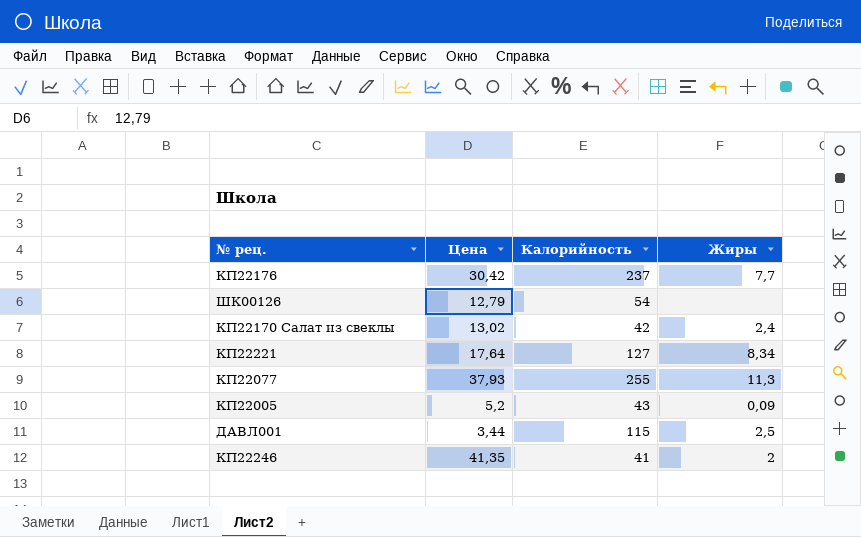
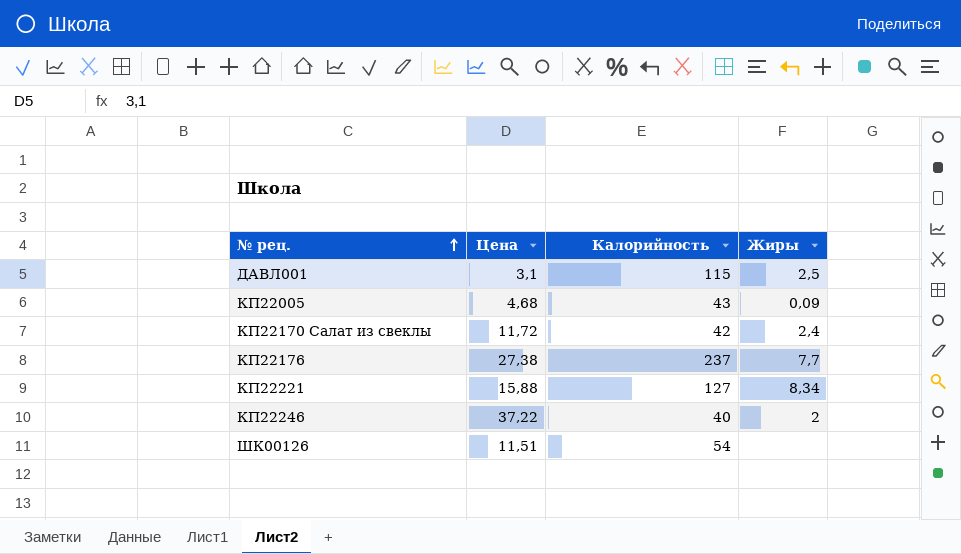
row order: none -> № рец. ascending
row КП22077: 37,93 | 255 | 11,3 -> none
ДАВЛ001 | Цена: 3,44 -> 3,1
КП22005 | Цена: 5,2 -> 4,68
КП22170 Салат из свеклы | Цена: 13,02 -> 11,72
КП22176 | Цена: 30,42 -> 27,38
КП22221 | Цена: 17,64 -> 15,88
КП22246 | Цена: 41,35 -> 37,22
КП22246 | Калорийность: 41 -> 40
ШК00126 | Цена: 12,79 -> 11,51

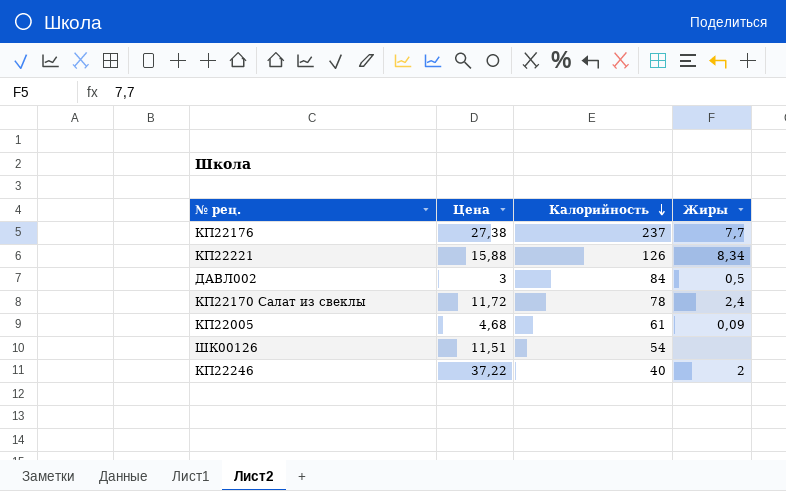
row order: № рец. ascending -> Калорийность descending
row ДАВЛ001: 3,1 | 115 | 2,5 -> none
КП22221 | Калорийность: 127 -> 126
row ДАВЛ002: none -> 3 | 84 | 0,5
КП22170 Салат из свеклы | Калорийность: 42 -> 78
КП22005 | Калорийность: 43 -> 61

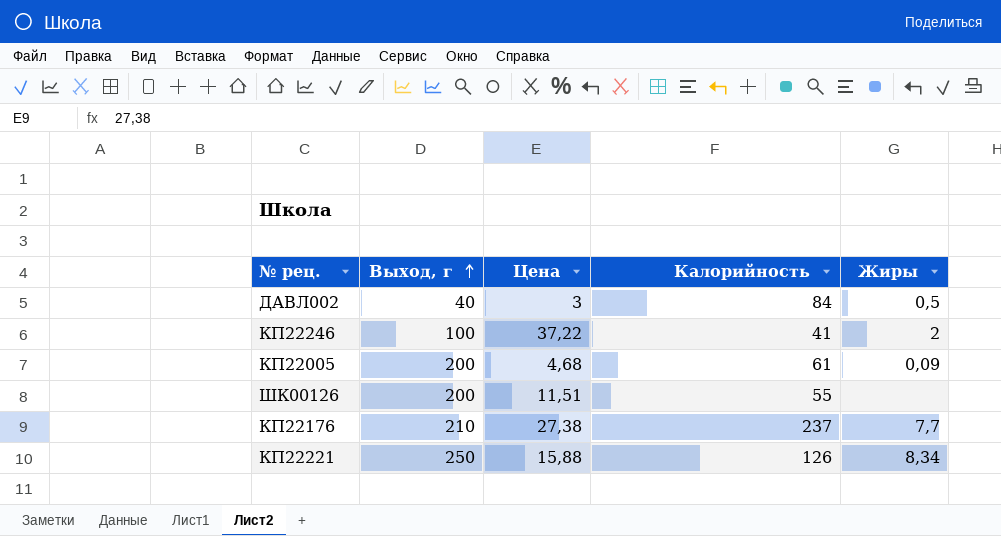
row order: Калорийность descending -> Выход, г ascending
column Выход, г | position: none -> 2
row КП22170 Салат из свеклы: 11,72 | 78 | 2,4 -> none
КП22246 | Калорийность: 40 -> 41
ШК00126 | Калорийность: 54 -> 55

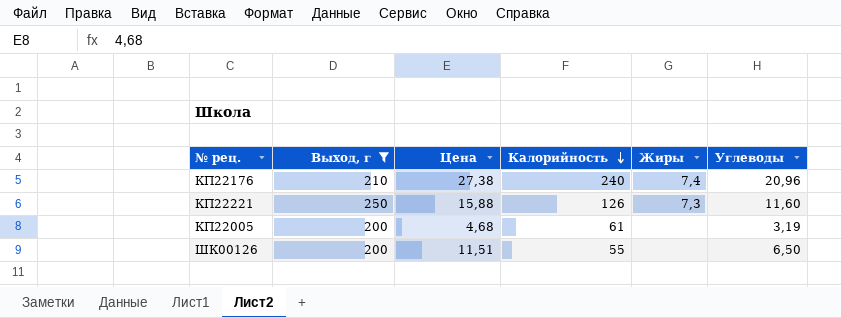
filter: none -> Выход, г >= 200
row order: Выход, г ascending -> Калорийность descending
column Углеводы | position: none -> 6
КП22176 | Калорийность: 237 -> 240
КП22176 | Жиры: 7,7 -> 7,4
КП22221 | Жиры: 8,34 -> 7,3
КП22005 | Жиры: 0,09 -> none

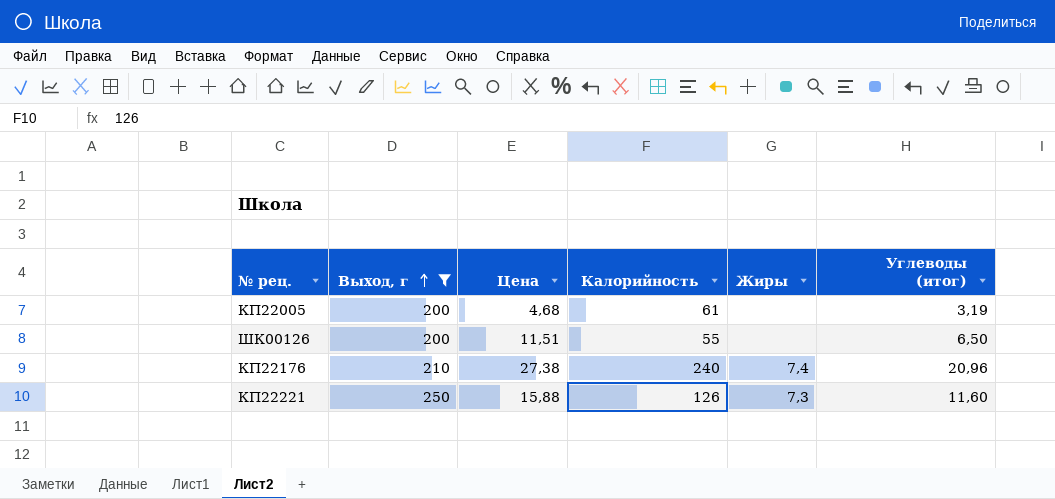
row order: Калорийность descending -> Выход, г ascending
column name: Углеводы -> Углеводы (итог)

